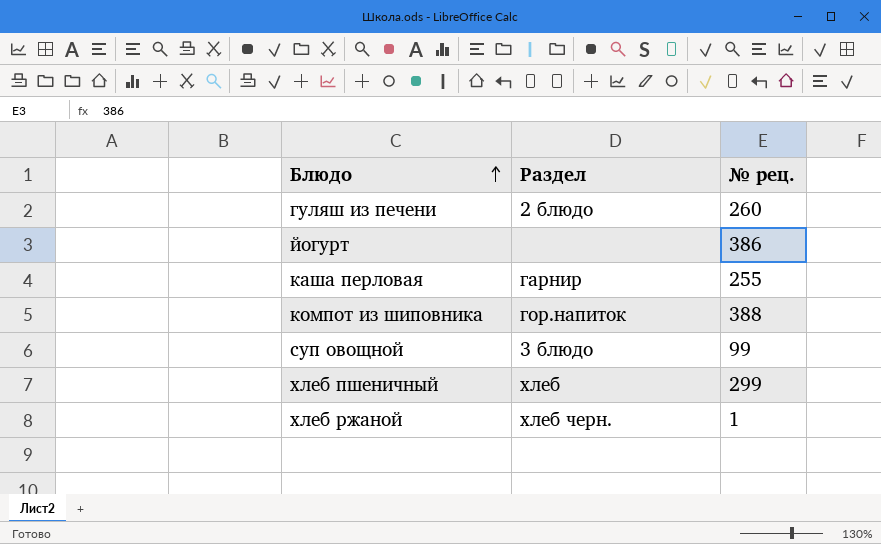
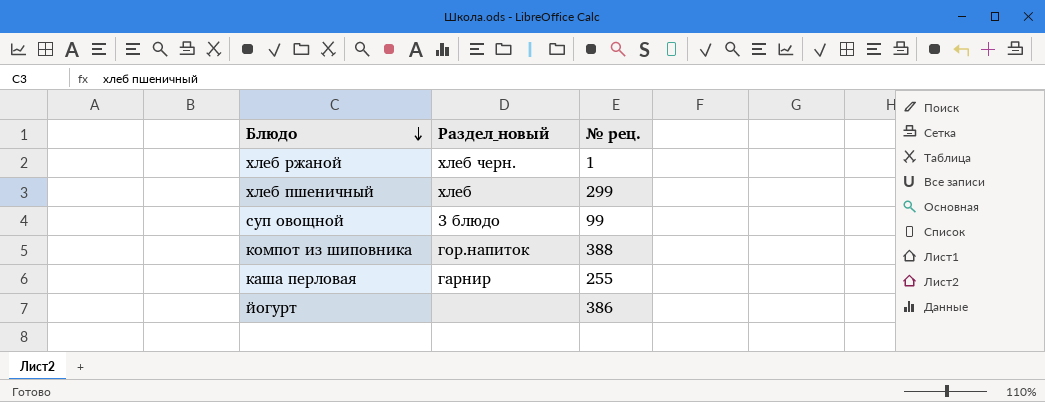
row order: Блюдо ascending -> Блюдо descending
column name: Раздел -> Раздел_новый
row гуляш из печени: 2 блюдо | 260 -> none

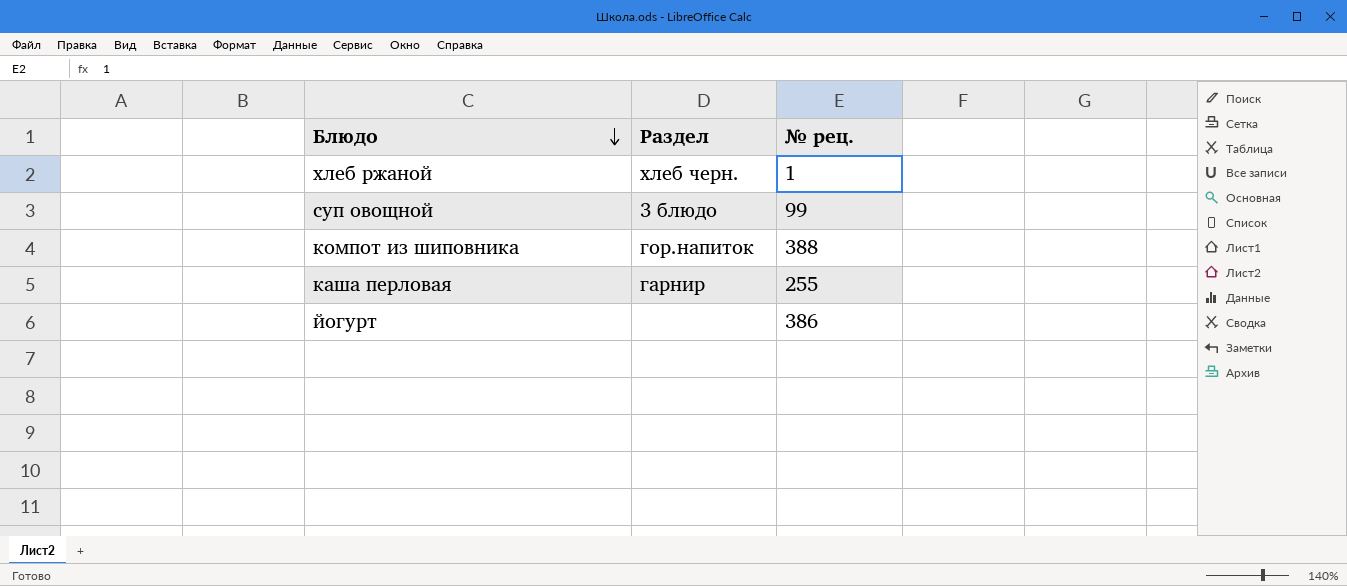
column name: Раздел_новый -> Раздел
row хлеб пшеничный: хлеб | 299 -> none

